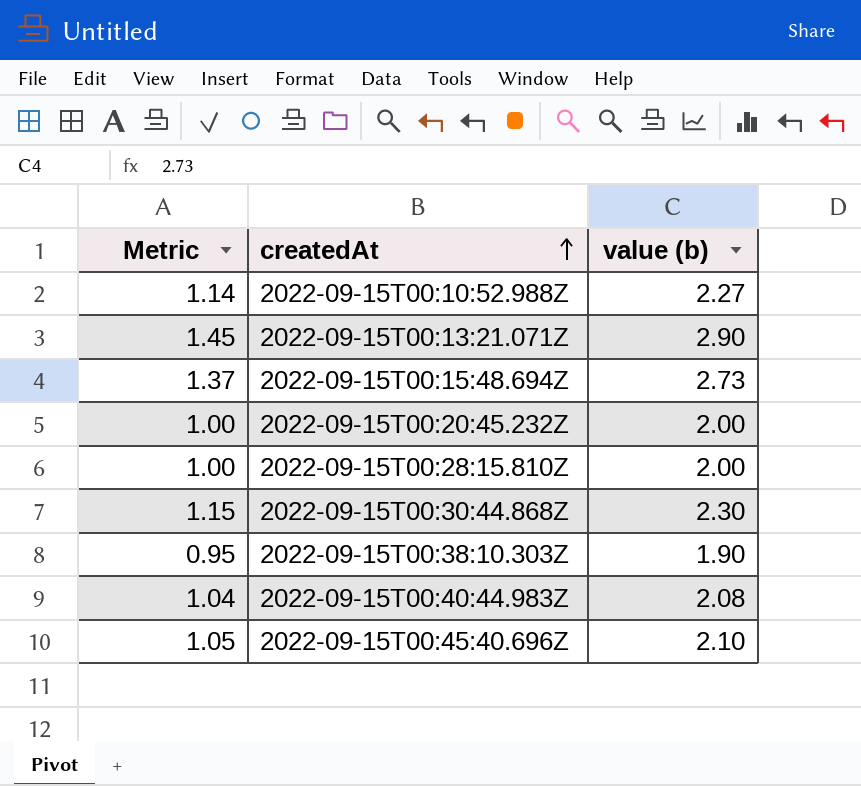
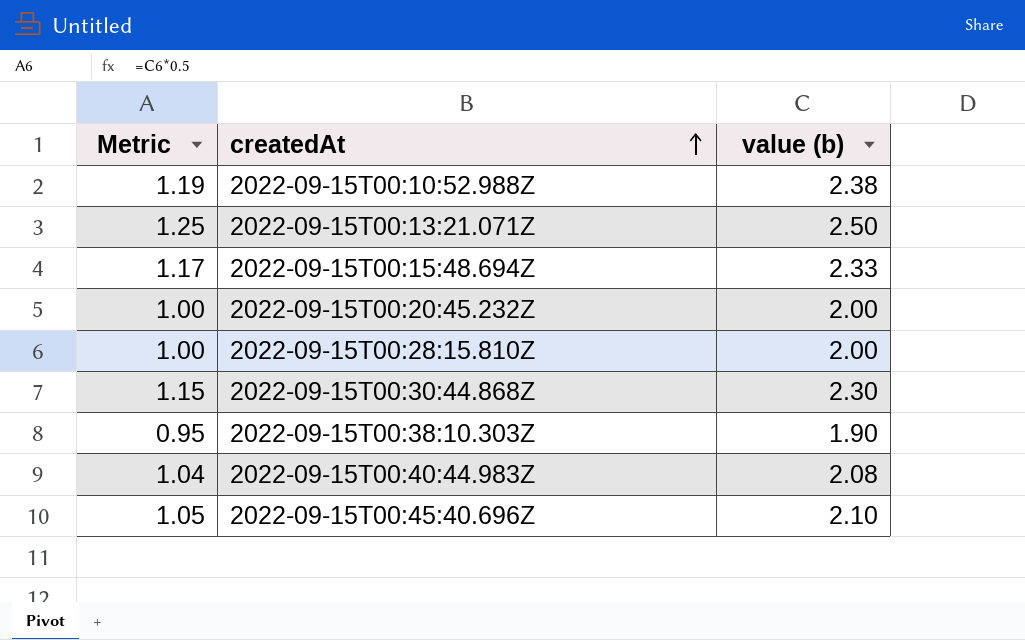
2022-09-15T00:10:52.988Z | Metric: 1.14 -> 1.19
2022-09-15T00:10:52.988Z | value (b): 2.27 -> 2.38
2022-09-15T00:13:21.071Z | Metric: 1.45 -> 1.25
2022-09-15T00:13:21.071Z | value (b): 2.90 -> 2.50
2022-09-15T00:15:48.694Z | Metric: 1.37 -> 1.17
2022-09-15T00:15:48.694Z | value (b): 2.73 -> 2.33

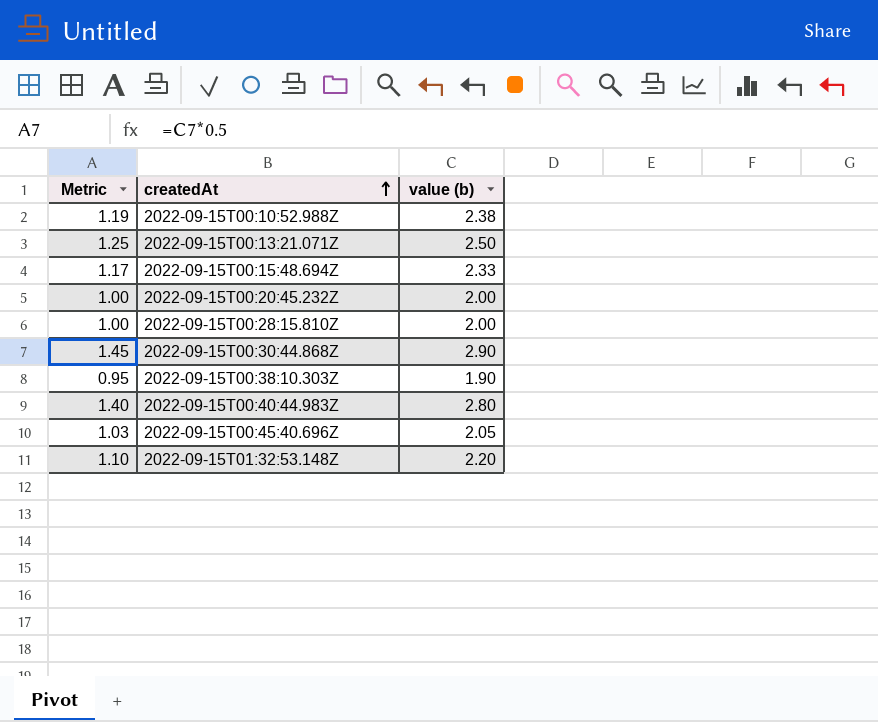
2022-09-15T00:30:44.868Z | Metric: 1.15 -> 1.45
2022-09-15T00:30:44.868Z | value (b): 2.30 -> 2.90
2022-09-15T00:40:44.983Z | Metric: 1.04 -> 1.40
2022-09-15T00:40:44.983Z | value (b): 2.08 -> 2.80
2022-09-15T00:45:40.696Z | Metric: 1.05 -> 1.03
2022-09-15T00:45:40.696Z | value (b): 2.10 -> 2.05
row 2022-09-15T01:32:53.148Z: none -> 1.10 | 2.20

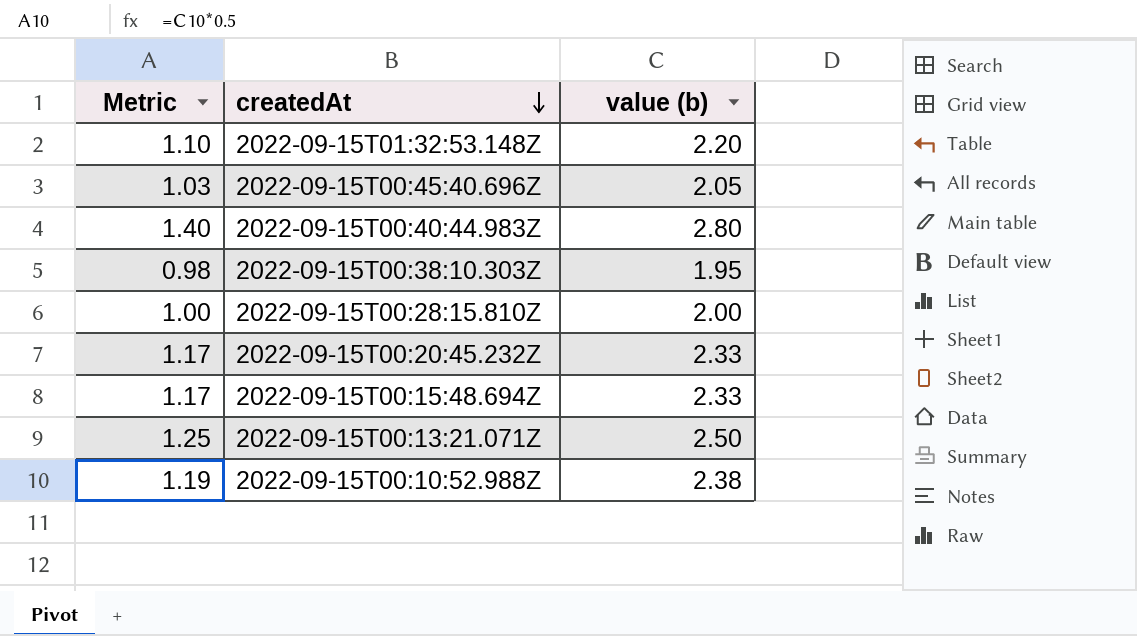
row order: createdAt ascending -> createdAt descending
row 2022-09-15T00:30:44.868Z: 1.45 | 2.90 -> none
2022-09-15T00:38:10.303Z | Metric: 0.95 -> 0.98
2022-09-15T00:38:10.303Z | value (b): 1.90 -> 1.95
2022-09-15T00:20:45.232Z | Metric: 1.00 -> 1.17
2022-09-15T00:20:45.232Z | value (b): 2.00 -> 2.33

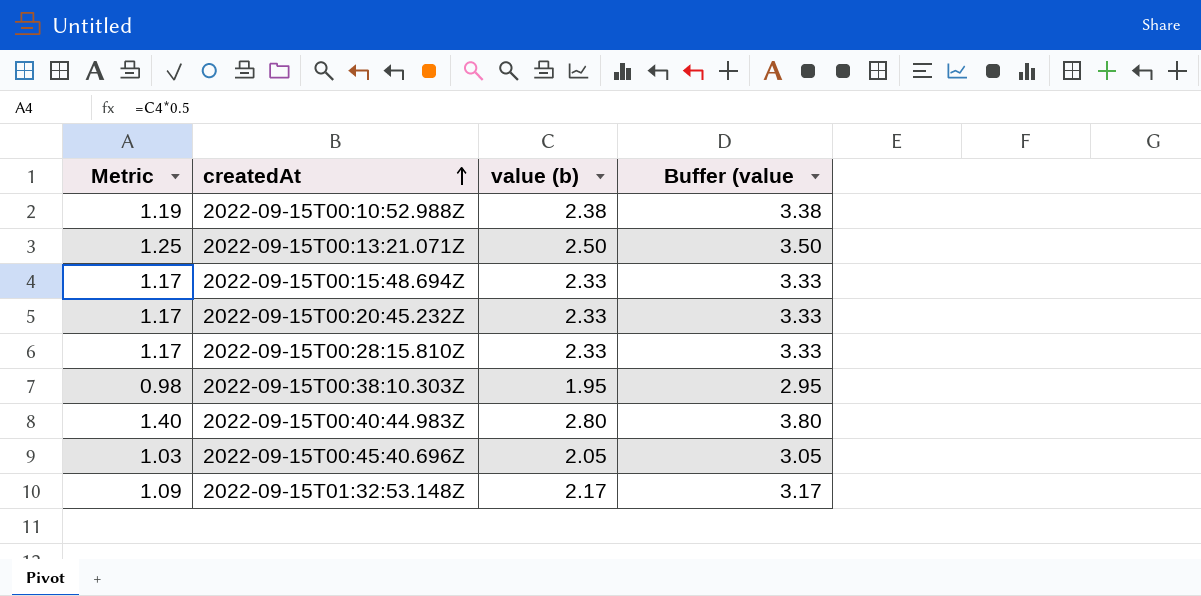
row order: createdAt descending -> createdAt ascending
column Buffer (value | formula: none -> [value (b)] + 1
2022-09-15T00:28:15.810Z | Metric: 1.00 -> 1.17
2022-09-15T00:28:15.810Z | value (b): 2.00 -> 2.33
2022-09-15T01:32:53.148Z | Metric: 1.10 -> 1.09
2022-09-15T01:32:53.148Z | value (b): 2.20 -> 2.17

